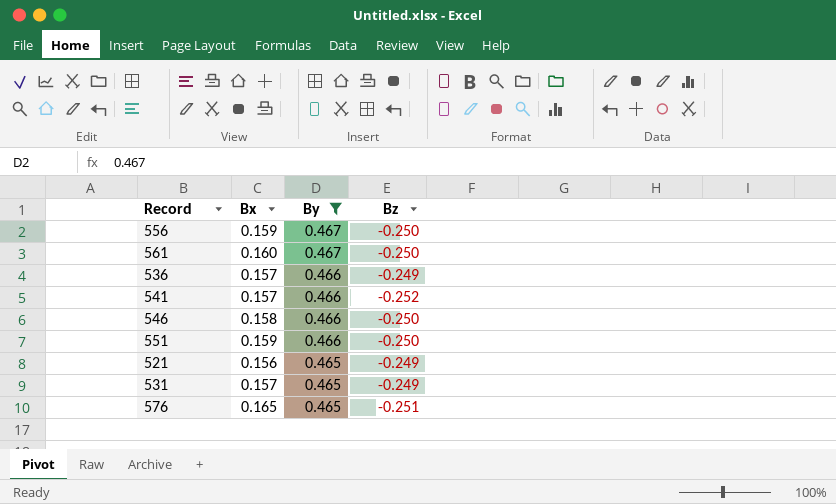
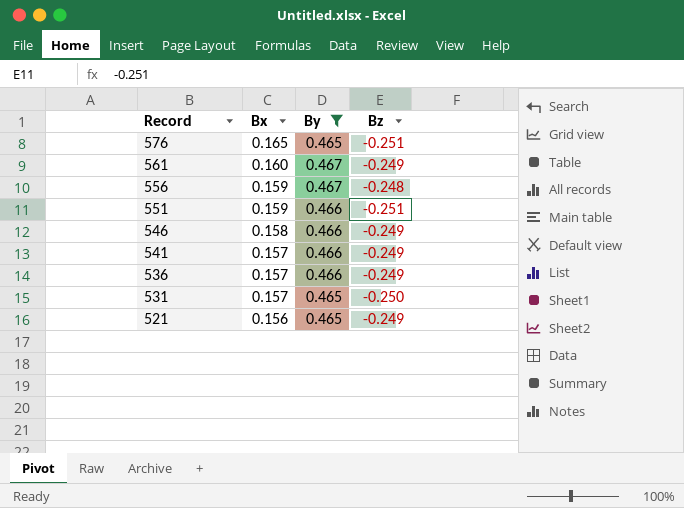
row order: By descending -> Record descending
561 | Bz: -0.250 -> -0.249
556 | Bz: -0.250 -> -0.248
551 | Bz: -0.250 -> -0.251
546 | Bz: -0.250 -> -0.249
541 | Bz: -0.252 -> -0.249
531 | Bz: -0.249 -> -0.250

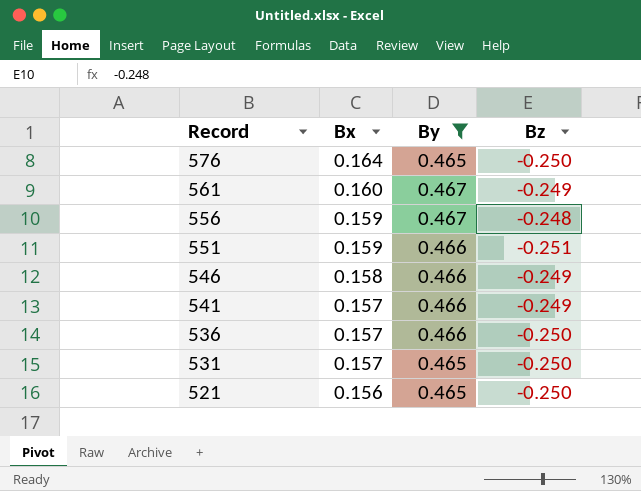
576 | Bx: 0.165 -> 0.164
576 | Bz: -0.251 -> -0.250
536 | Bz: -0.249 -> -0.250
521 | Bz: -0.249 -> -0.250

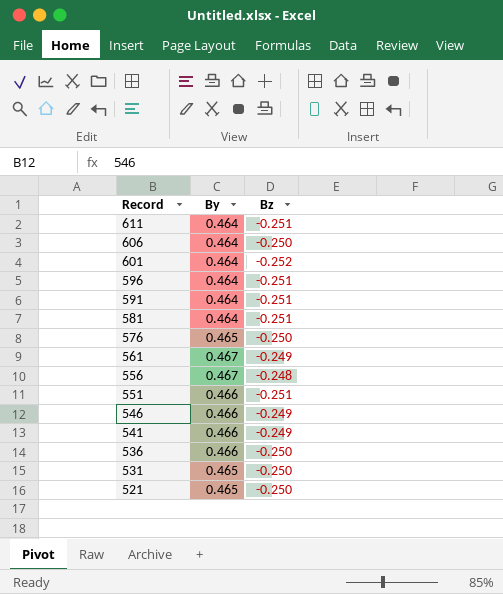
filter: By != 0.464 -> none
column Bx | position: 2 -> none

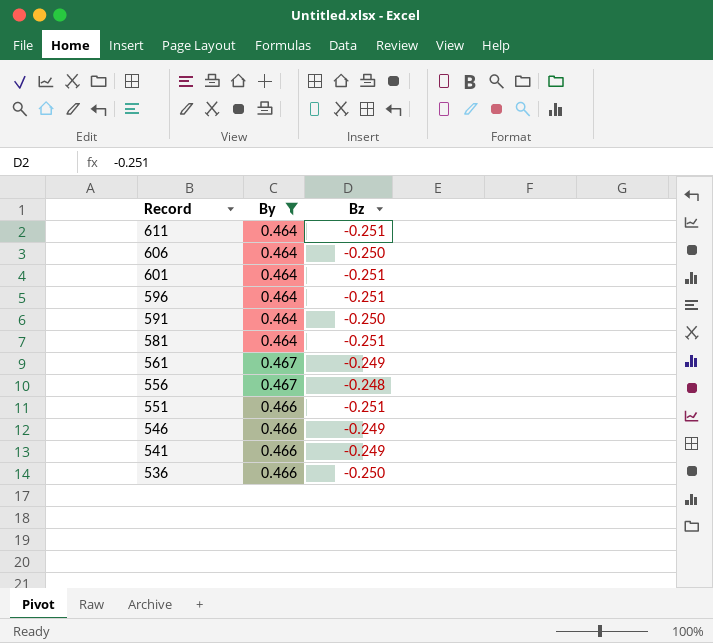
filter: none -> By != 0.465
601 | Bz: -0.252 -> -0.251
591 | Bz: -0.251 -> -0.250

